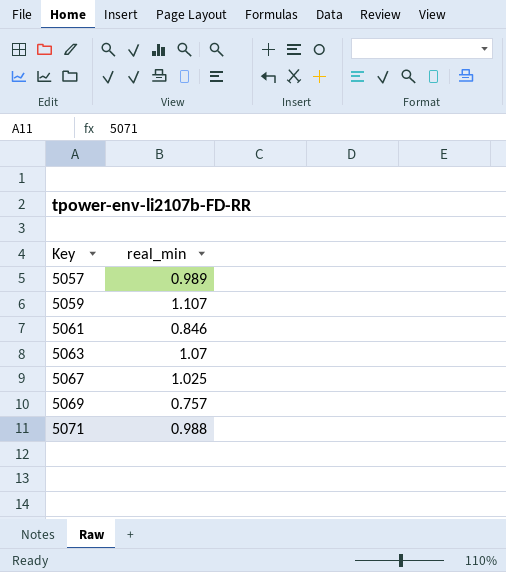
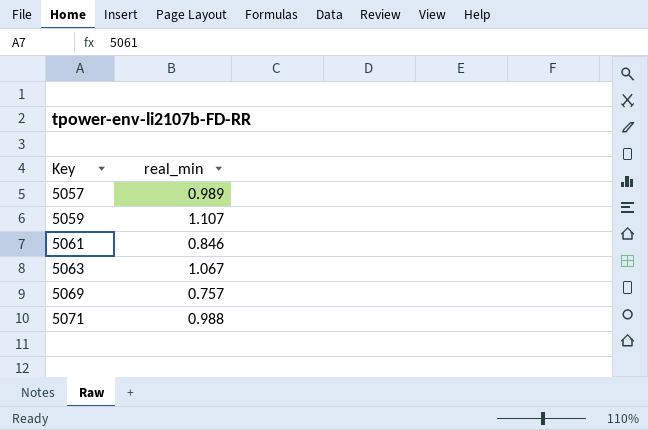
row 5067: 1.025 -> none
5063 | real_min: 1.07 -> 1.067

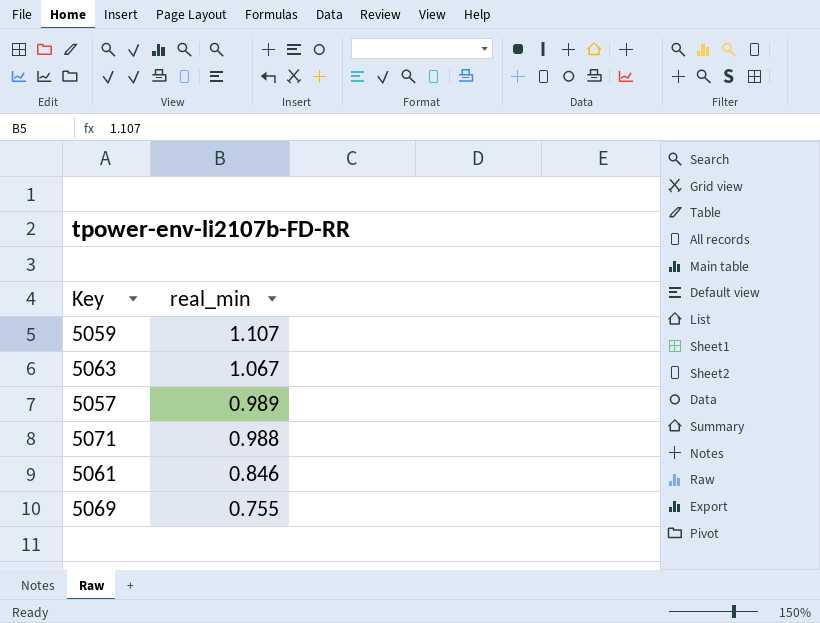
row order: Key ascending -> real_min descending
5069 | real_min: 0.757 -> 0.755

